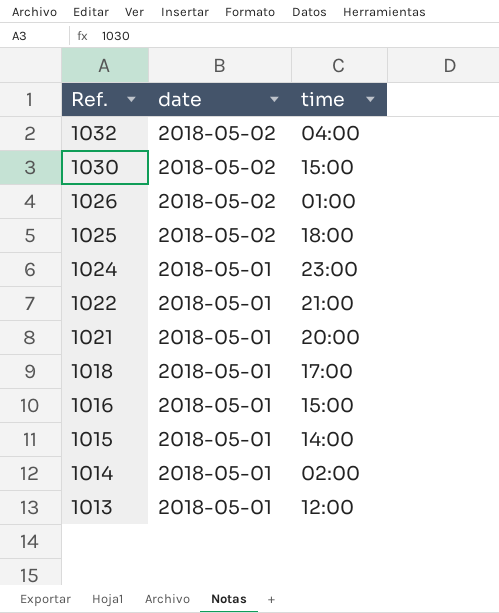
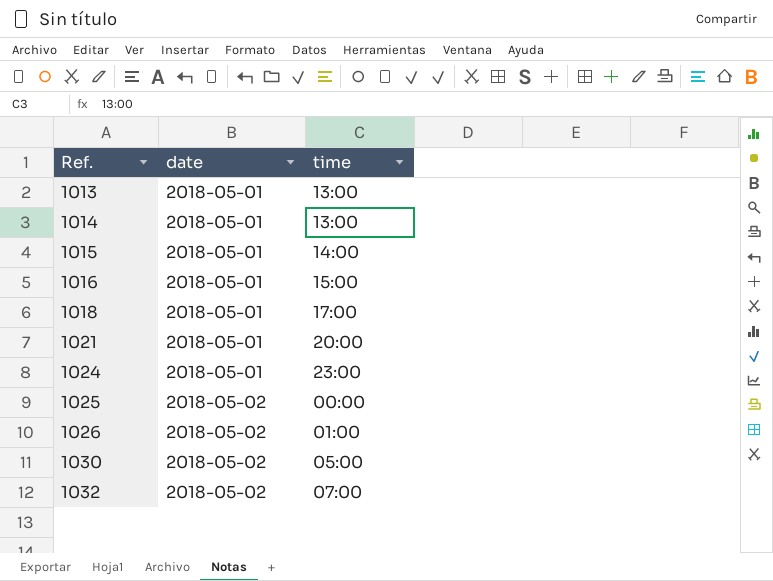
row order: Ref. descending -> Ref. ascending
row 1022: 2018-05-01 | 21:00 -> none
1013 | time: 12:00 -> 13:00
1014 | time: 02:00 -> 13:00
1025 | time: 18:00 -> 00:00
1030 | time: 15:00 -> 05:00
1032 | time: 04:00 -> 07:00

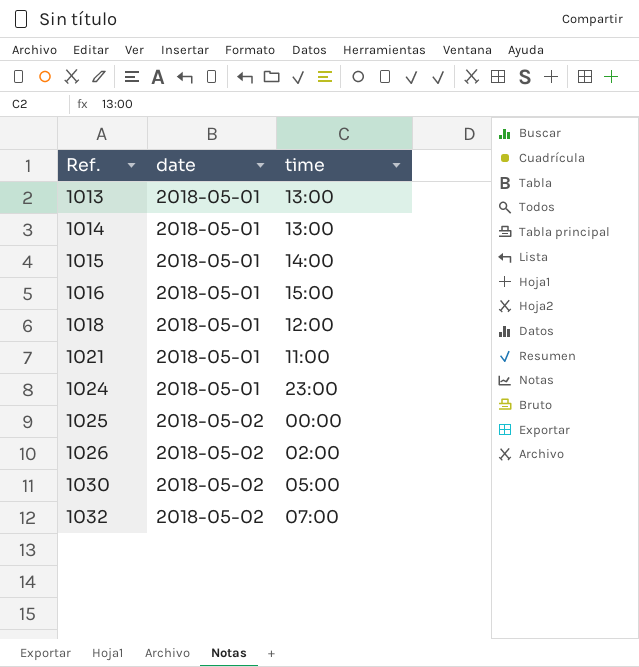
1018 | time: 17:00 -> 12:00
1021 | time: 20:00 -> 11:00
1026 | time: 01:00 -> 02:00

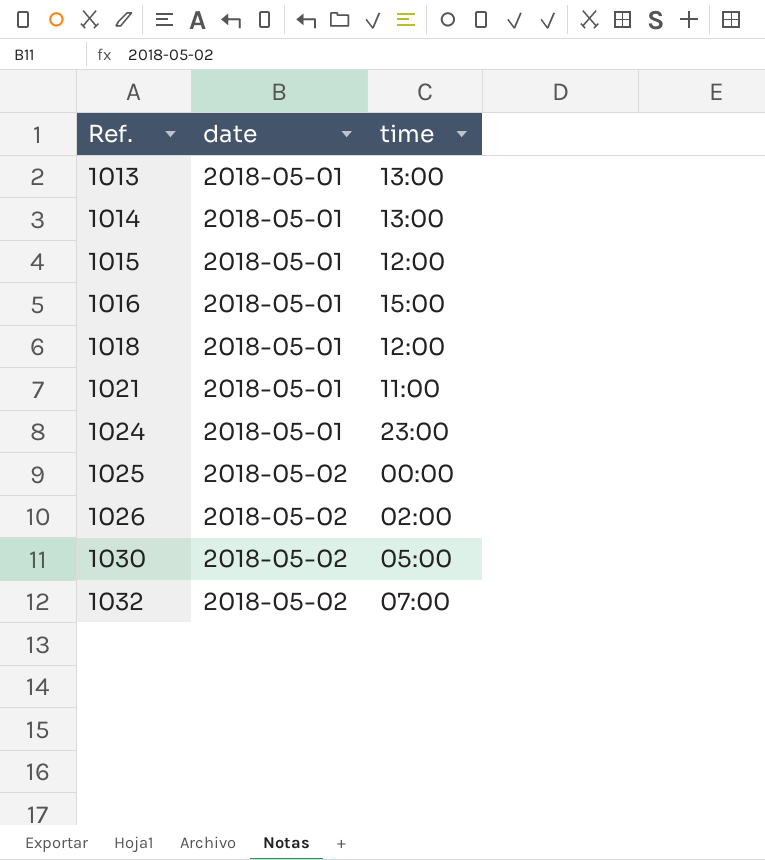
1015 | time: 14:00 -> 12:00

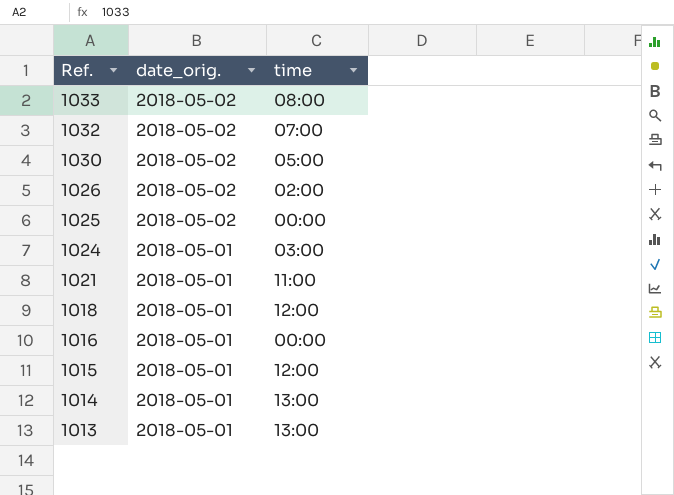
row order: Ref. ascending -> Ref. descending
column name: date -> date_orig.
row 1033: none -> 2018-05-02 | 08:00
1024 | time: 23:00 -> 03:00
1016 | time: 15:00 -> 00:00

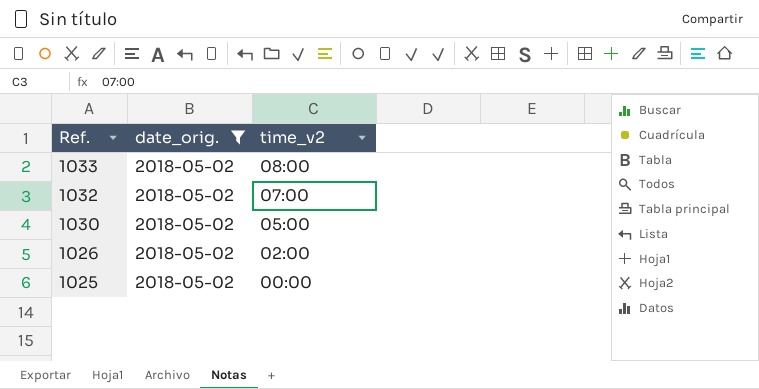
filter: none -> date_orig. = 2018-05-02
column name: time -> time_v2

